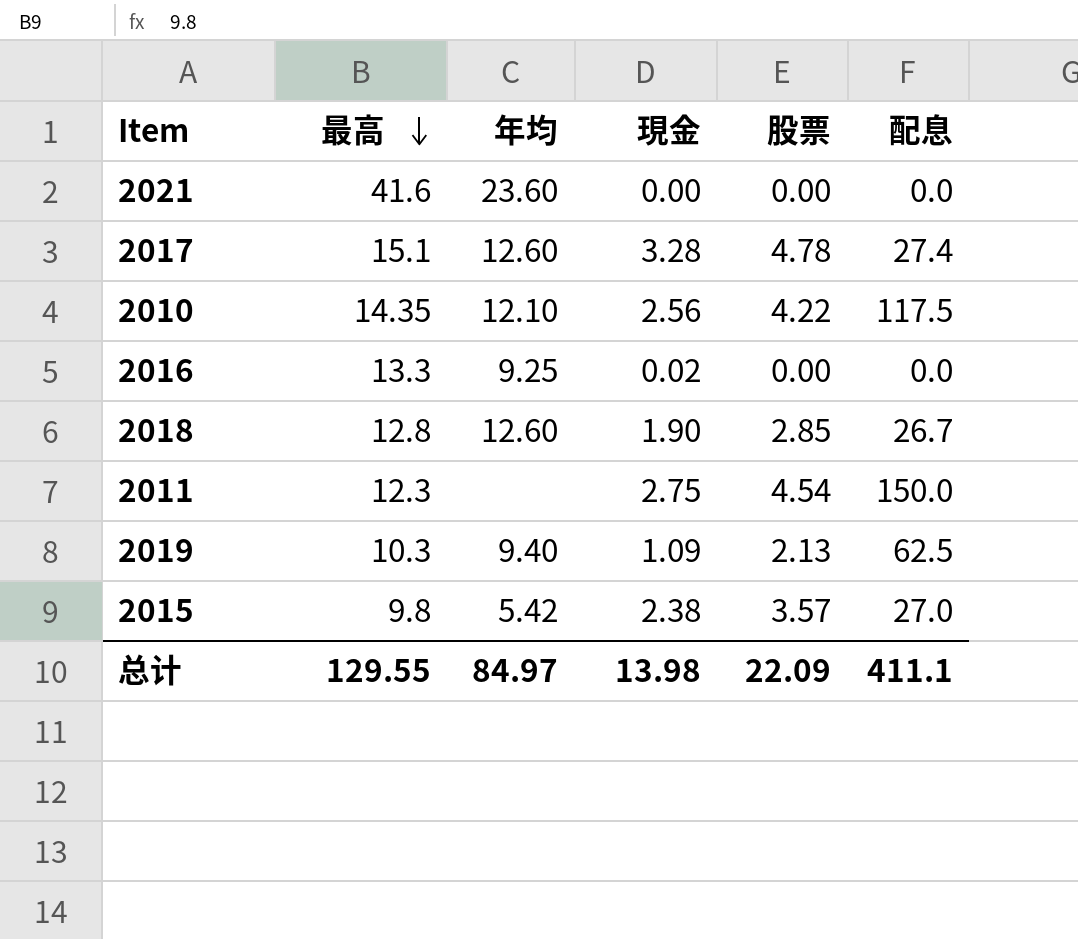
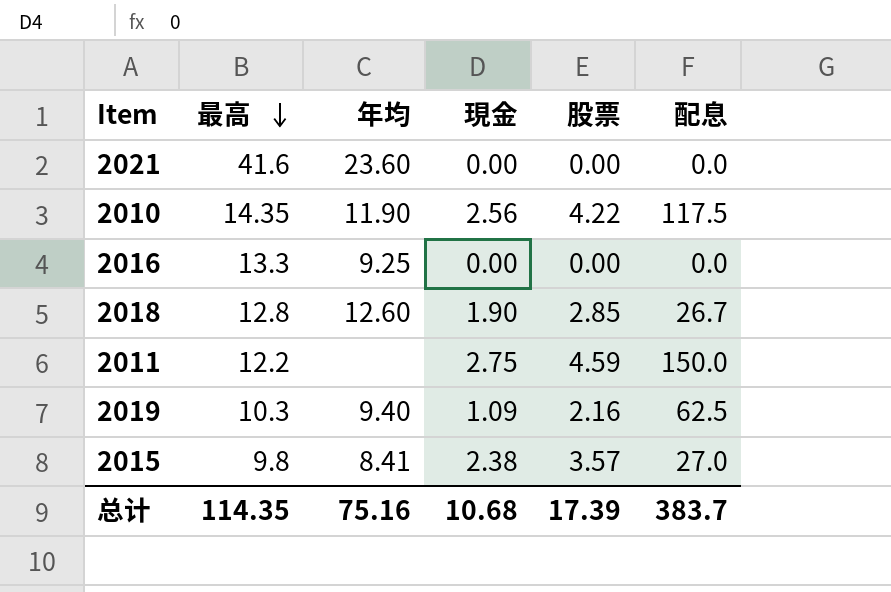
row 2017: 15.1 | 12.60 | 3.28 | 4.78 | 27.4 -> none
2010 | 年均: 12.10 -> 11.90
2016 | 現金: 0.02 -> 0.00
2011 | 最高: 12.3 -> 12.2
2011 | 股票: 4.54 -> 4.59
2019 | 股票: 2.13 -> 2.16
2015 | 年均: 5.42 -> 8.41
总计 | 最高: 129.55 -> 114.35
总计 | 年均: 84.97 -> 75.16
总计 | 現金: 13.98 -> 10.68
总计 | 股票: 22.09 -> 17.39
总计 | 配息: 411.1 -> 383.7

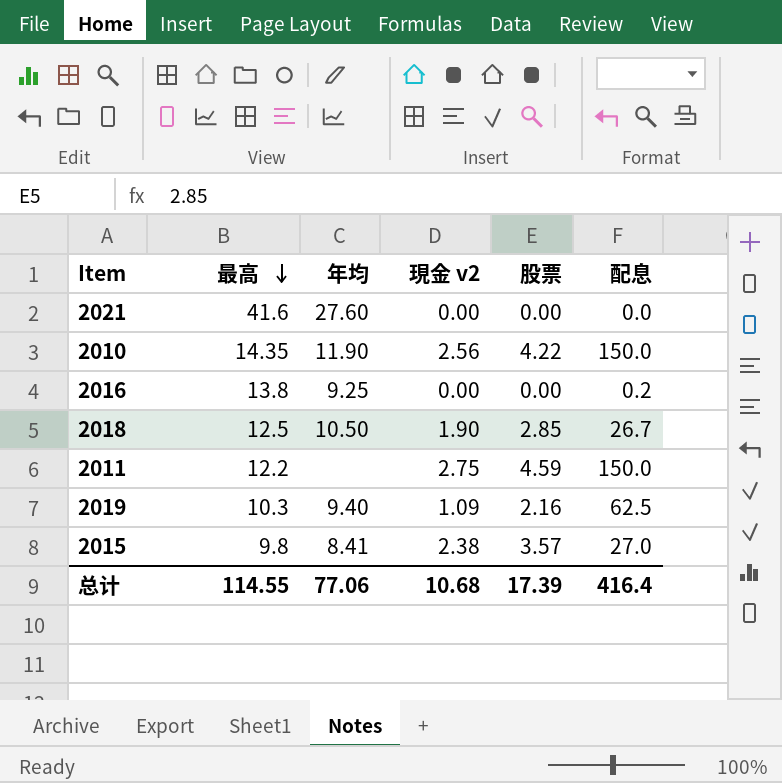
column name: 現金 -> 現金 v2
2021 | 年均: 23.60 -> 27.60
2010 | 配息: 117.5 -> 150.0
2016 | 最高: 13.3 -> 13.8
2016 | 配息: 0.0 -> 0.2
2018 | 最高: 12.8 -> 12.5
2018 | 年均: 12.60 -> 10.50
总计 | 最高: 114.35 -> 114.55
总计 | 年均: 75.16 -> 77.06
总计 | 配息: 383.7 -> 416.4

